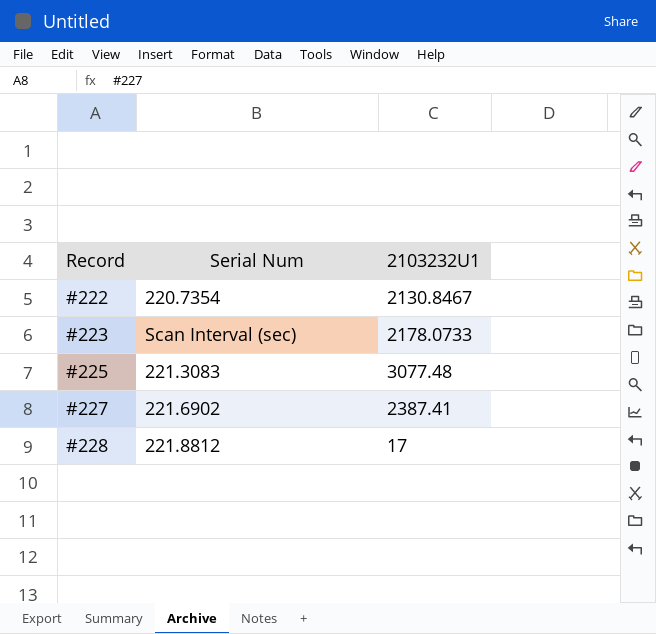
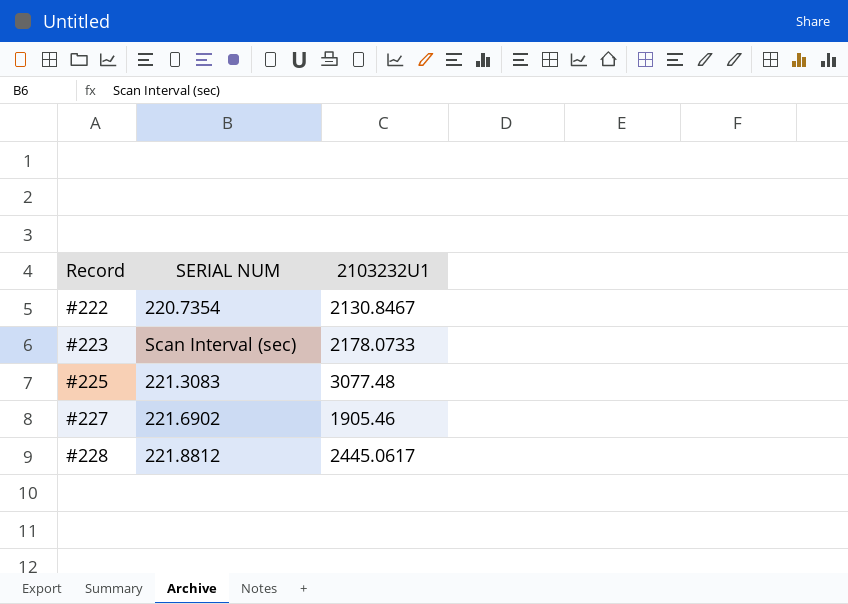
column name: Serial Num -> SERIAL NUM
#227 | 2103232U1: 2387.41 -> 1905.46
#228 | 2103232U1: 17 -> 2445.0617

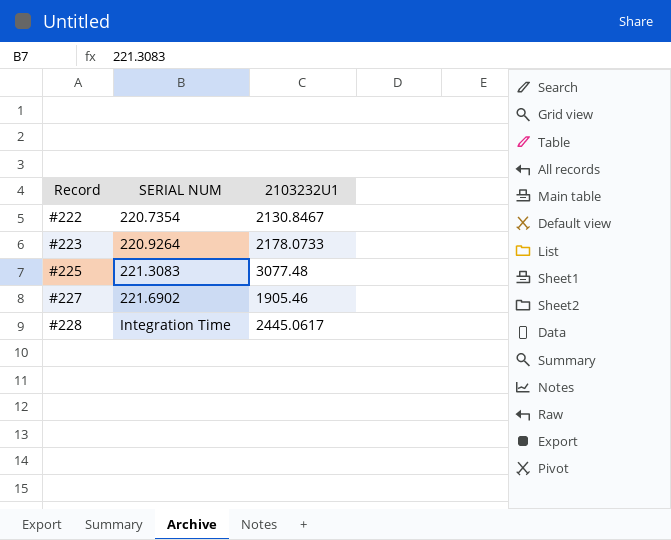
#223 | SERIAL NUM: Scan Interval (sec) -> 220.9264
#228 | SERIAL NUM: 221.8812 -> Integration Time

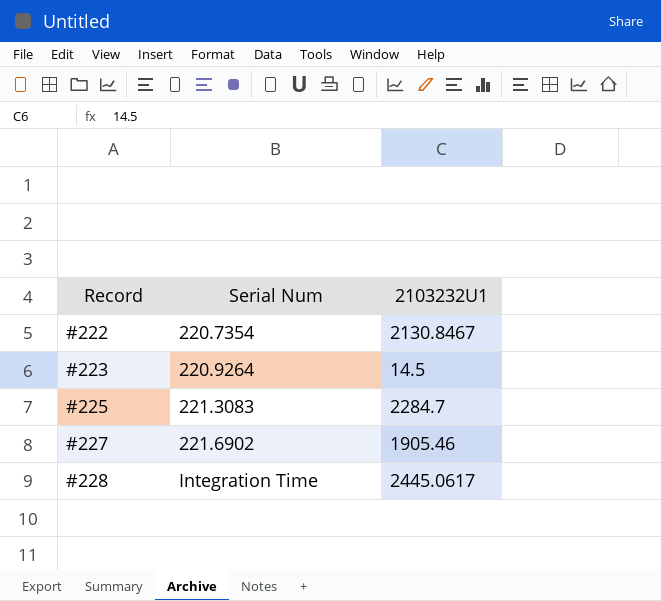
column name: SERIAL NUM -> Serial Num
#223 | 2103232U1: 2178.0733 -> 14.5
#225 | 2103232U1: 3077.48 -> 2284.7

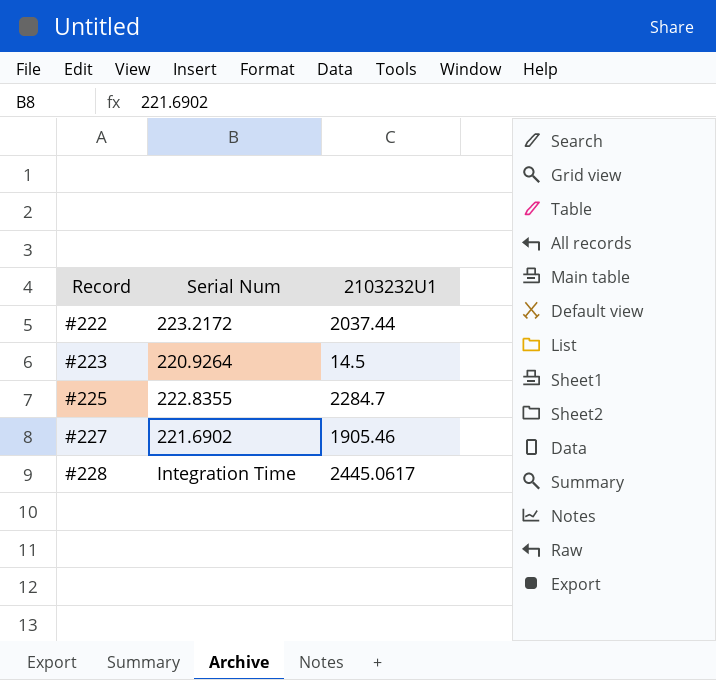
#222 | Serial Num: 220.7354 -> 223.2172
#222 | 2103232U1: 2130.8467 -> 2037.44
#225 | Serial Num: 221.3083 -> 222.8355

